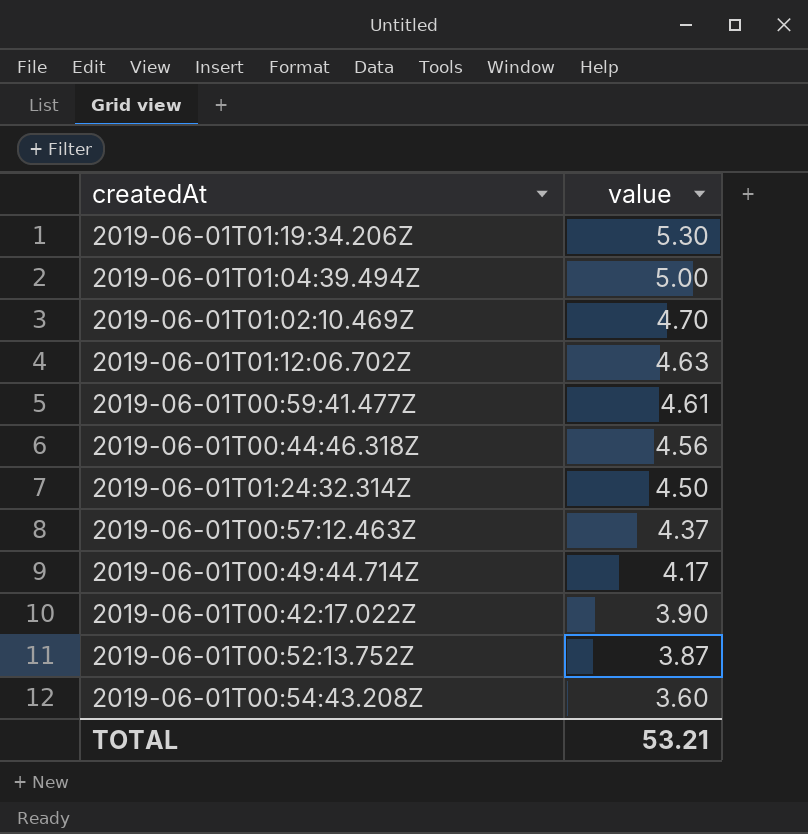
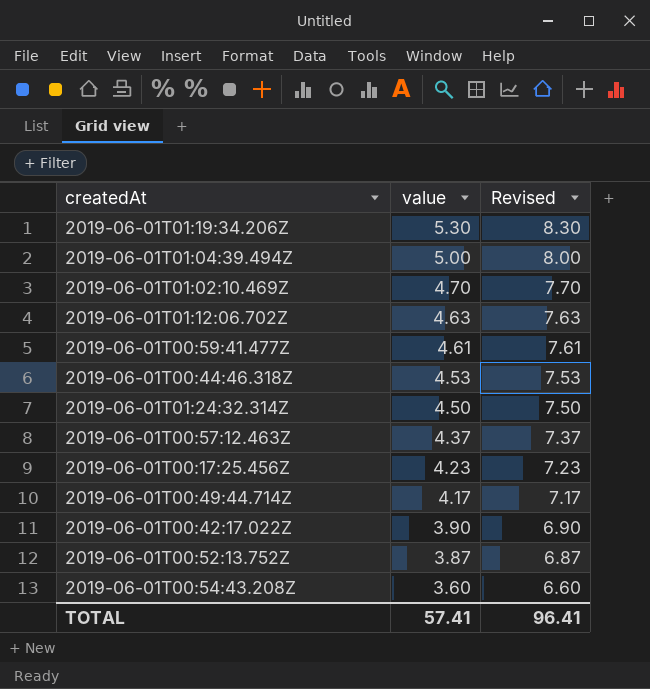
column Revised | formula: none -> [value] + 3
2019-06-01T00:44:46.318Z | value: 4.56 -> 4.53
row 2019-06-01T00:17:25.456Z: none -> 4.23 | 7.23
TOTAL | value: 53.21 -> 57.41

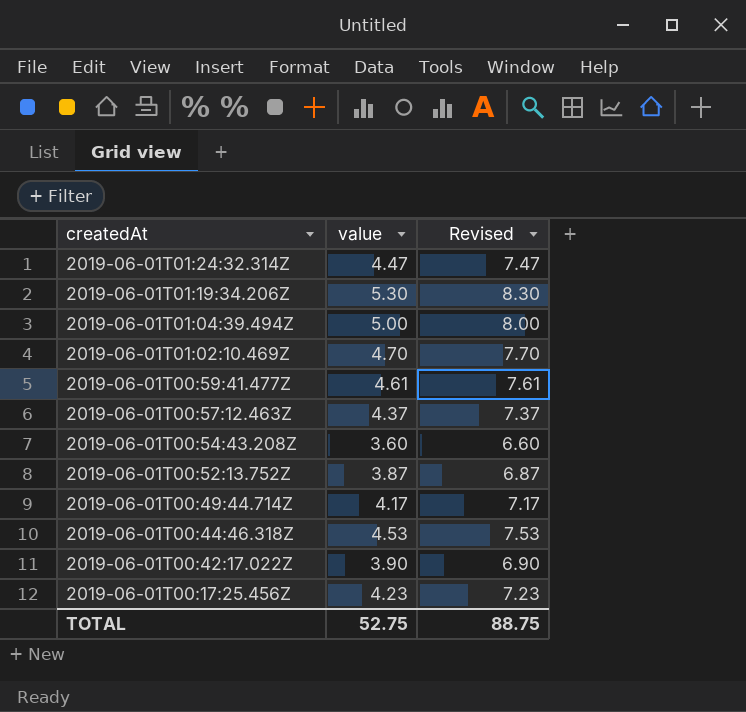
row order: value descending -> createdAt descending
row 2019-06-01T01:12:06.702Z: 4.63 | 7.63 -> none
2019-06-01T01:24:32.314Z | value: 4.50 -> 4.47
2019-06-01T01:24:32.314Z | Revised: 7.50 -> 7.47
TOTAL | value: 57.41 -> 52.75
TOTAL | Revised: 96.41 -> 88.75

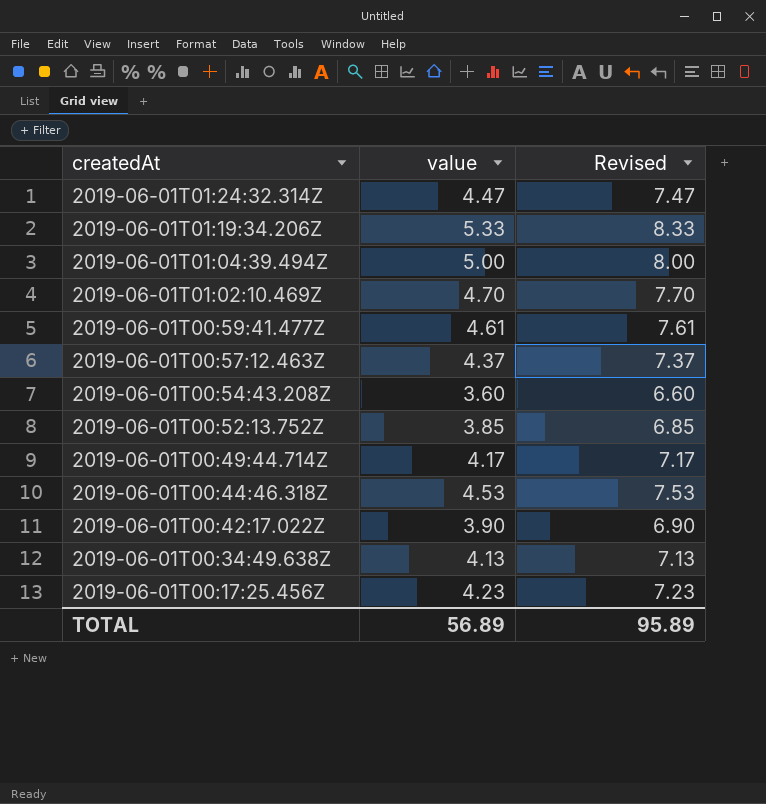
2019-06-01T01:19:34.206Z | value: 5.30 -> 5.33
2019-06-01T01:19:34.206Z | Revised: 8.30 -> 8.33
2019-06-01T00:52:13.752Z | value: 3.87 -> 3.85
2019-06-01T00:52:13.752Z | Revised: 6.87 -> 6.85
row 2019-06-01T00:34:49.638Z: none -> 4.13 | 7.13
TOTAL | value: 52.75 -> 56.89
TOTAL | Revised: 88.75 -> 95.89

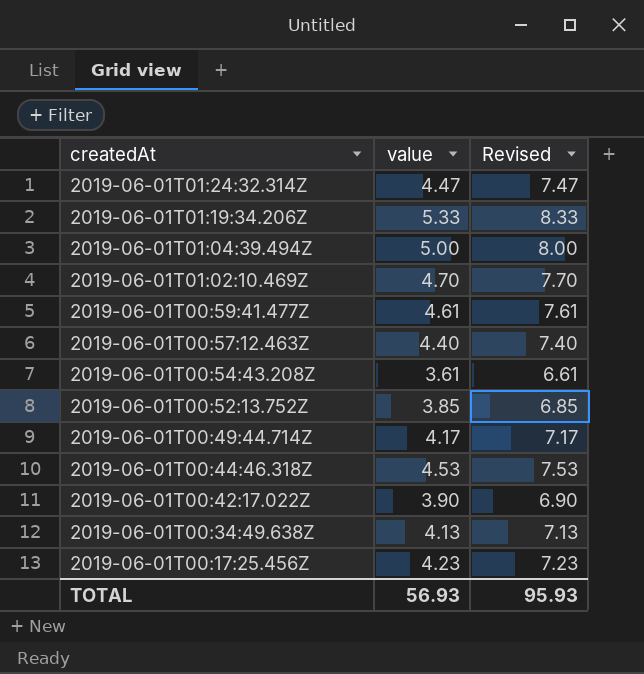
2019-06-01T00:57:12.463Z | value: 4.37 -> 4.40
2019-06-01T00:57:12.463Z | Revised: 7.37 -> 7.40
2019-06-01T00:54:43.208Z | value: 3.60 -> 3.61
2019-06-01T00:54:43.208Z | Revised: 6.60 -> 6.61
TOTAL | value: 56.89 -> 56.93
TOTAL | Revised: 95.89 -> 95.93

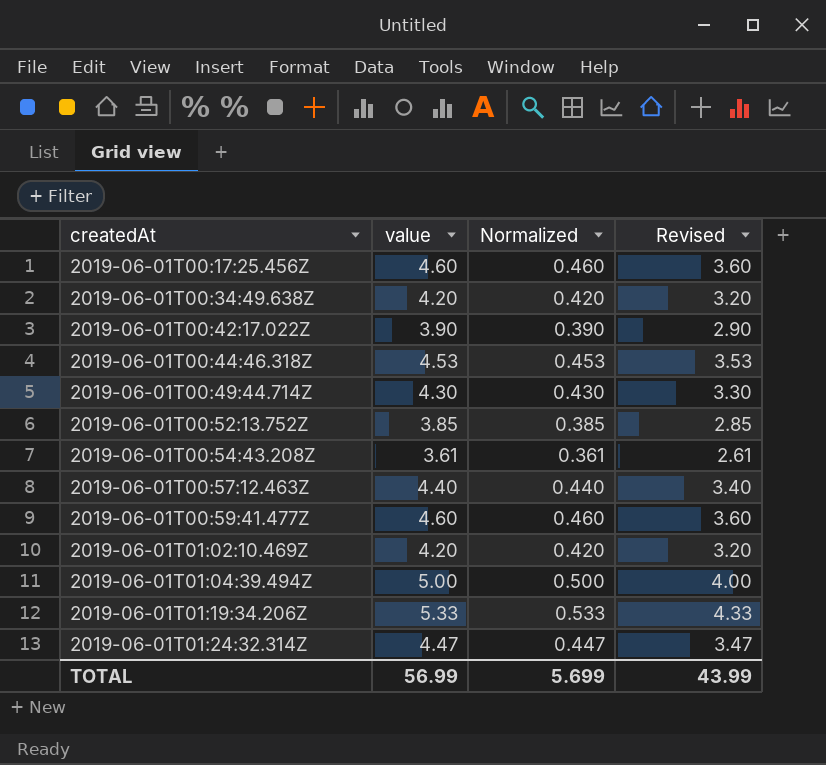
row order: createdAt descending -> createdAt ascending
column Normalized | formula: none -> [value] * 0.1
column Revised | formula: [value] + 3 -> [value] - 1
2019-06-01T00:17:25.456Z | value: 4.23 -> 4.60
2019-06-01T00:34:49.638Z | value: 4.13 -> 4.20
2019-06-01T00:49:44.714Z | value: 4.17 -> 4.30
2019-06-01T00:59:41.477Z | value: 4.61 -> 4.60
2019-06-01T01:02:10.469Z | value: 4.70 -> 4.20
TOTAL | value: 56.93 -> 56.99
TOTAL | Revised: 95.93 -> 43.99

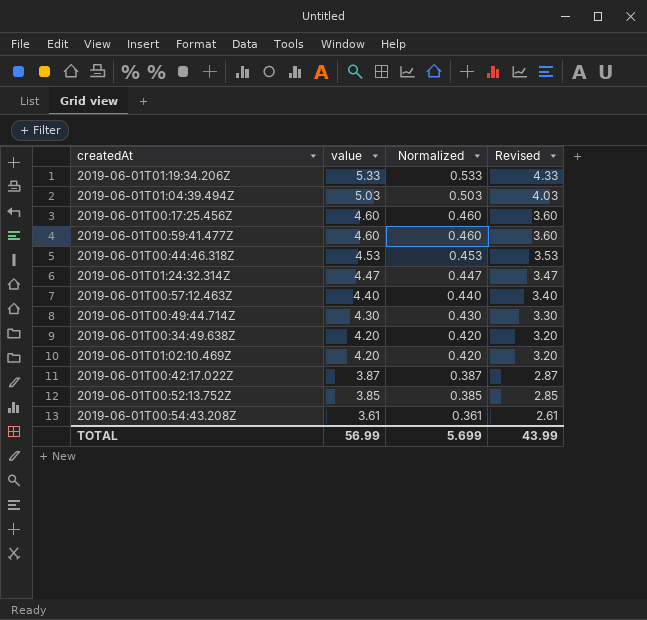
row order: createdAt ascending -> value descending
2019-06-01T01:04:39.494Z | value: 5.00 -> 5.03
2019-06-01T01:04:39.494Z | Normalized: 0.500 -> 0.503
2019-06-01T01:04:39.494Z | Revised: 4.00 -> 4.03
2019-06-01T00:42:17.022Z | value: 3.90 -> 3.87
2019-06-01T00:42:17.022Z | Normalized: 0.390 -> 0.387
2019-06-01T00:42:17.022Z | Revised: 2.90 -> 2.87

